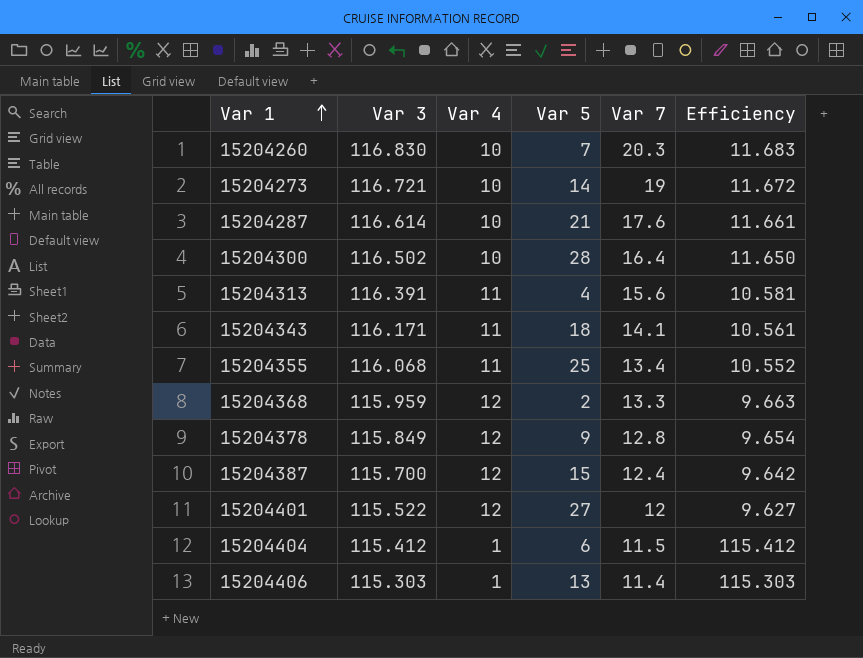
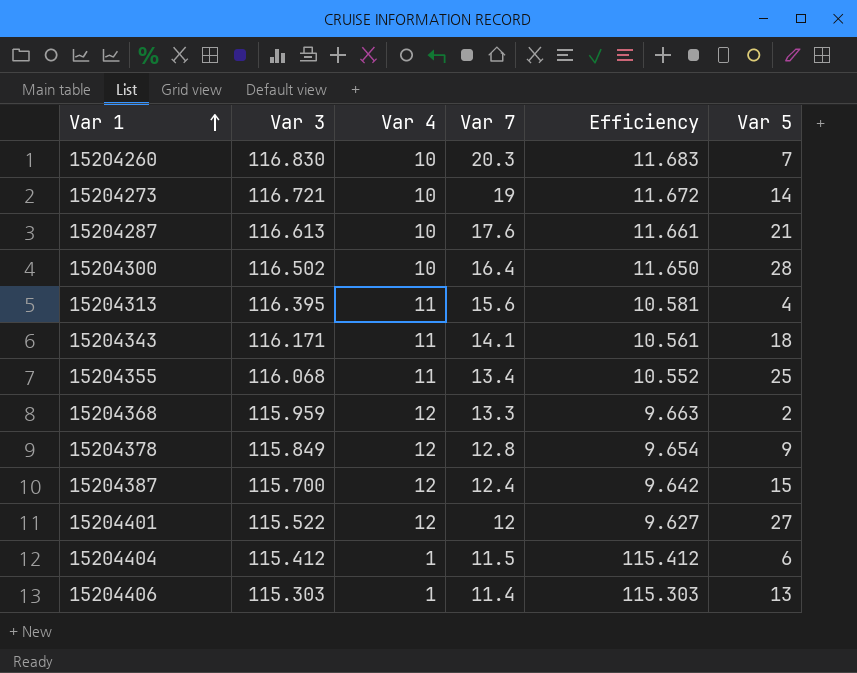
column Var 5 | position: 4 -> 6
15204287 | Var 3: 116.614 -> 116.613
15204313 | Var 3: 116.391 -> 116.395

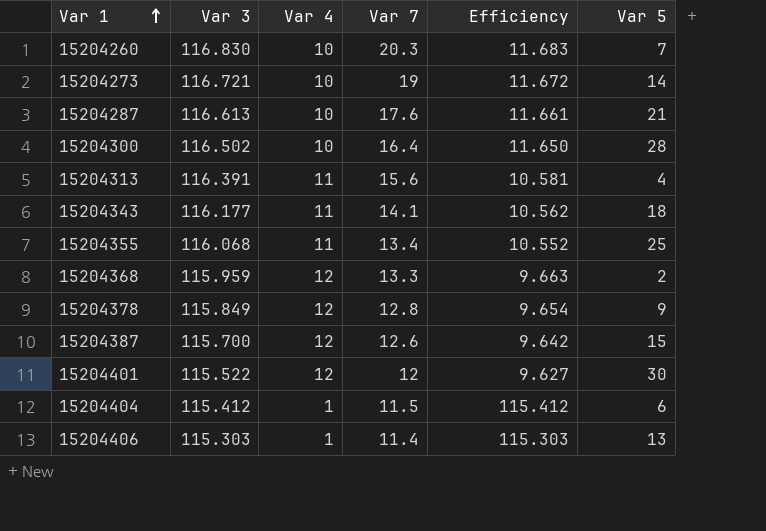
15204313 | Var 3: 116.395 -> 116.391
15204343 | Var 3: 116.171 -> 116.177
15204343 | Efficiency: 10.561 -> 10.562
15204387 | Var 7: 12.4 -> 12.6
15204401 | Var 5: 27 -> 30

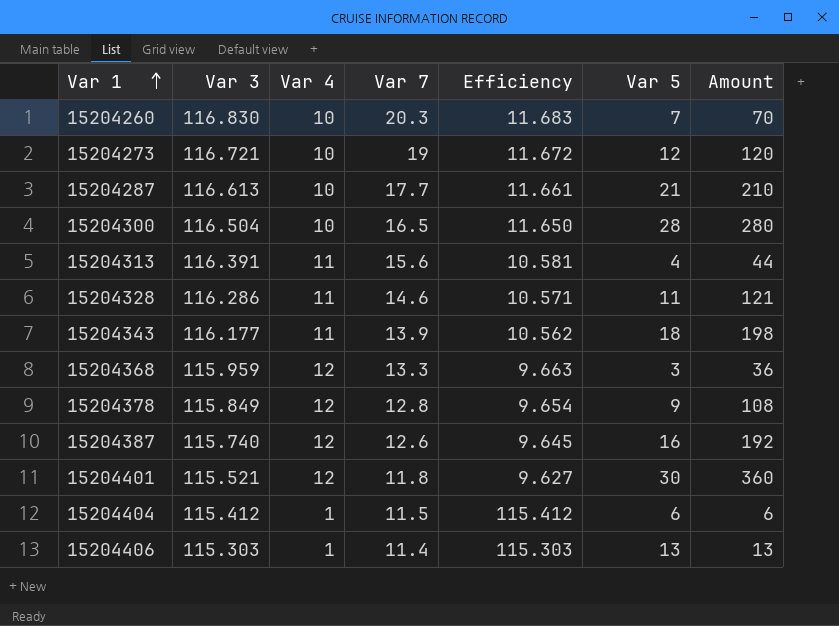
column Amount | formula: none -> [Var 4] * [Var 5]
row 15204355: 116.068 | 11 | 13.4 | 10.552 | 25 -> none
15204273 | Var 5: 14 -> 12
15204287 | Var 7: 17.6 -> 17.7
15204300 | Var 3: 116.502 -> 116.504
15204300 | Var 7: 16.4 -> 16.5
row 15204328: none -> 116.286 | 11 | 14.6 | 10.571 | 11 | 121
15204343 | Var 7: 14.1 -> 13.9
15204368 | Var 5: 2 -> 3
15204387 | Var 3: 115.700 -> 115.740
15204387 | Efficiency: 9.642 -> 9.645
15204387 | Var 5: 15 -> 16
15204401 | Var 3: 115.522 -> 115.521
15204401 | Var 7: 12 -> 11.8

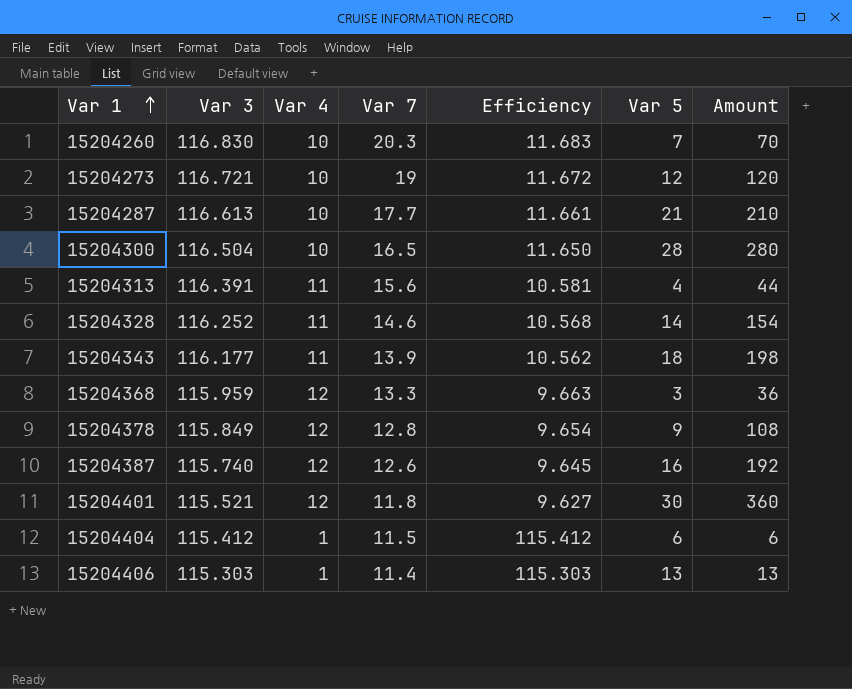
15204328 | Var 3: 116.286 -> 116.252
15204328 | Efficiency: 10.571 -> 10.568
15204328 | Var 5: 11 -> 14
15204328 | Amount: 121 -> 154

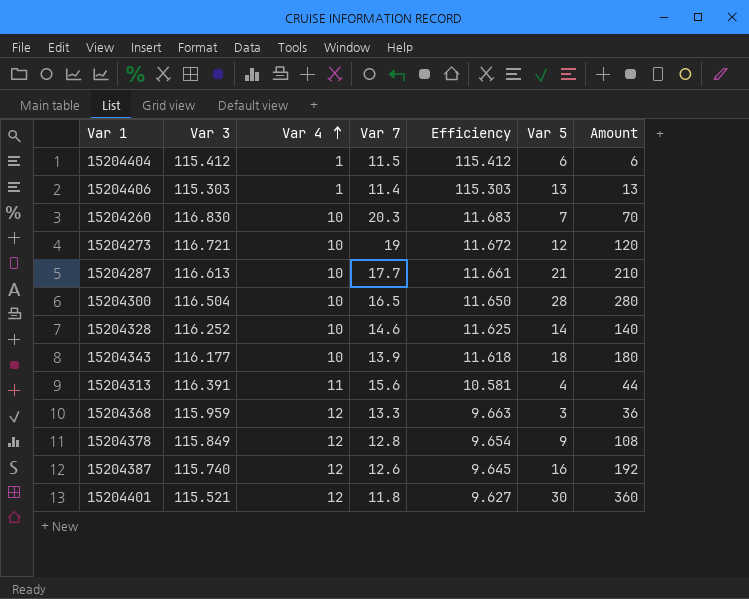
row order: Var 1 ascending -> Var 4 ascending
15204328 | Var 4: 11 -> 10
15204328 | Efficiency: 10.568 -> 11.625
15204328 | Amount: 154 -> 140
15204343 | Var 4: 11 -> 10
15204343 | Efficiency: 10.562 -> 11.618
15204343 | Amount: 198 -> 180

